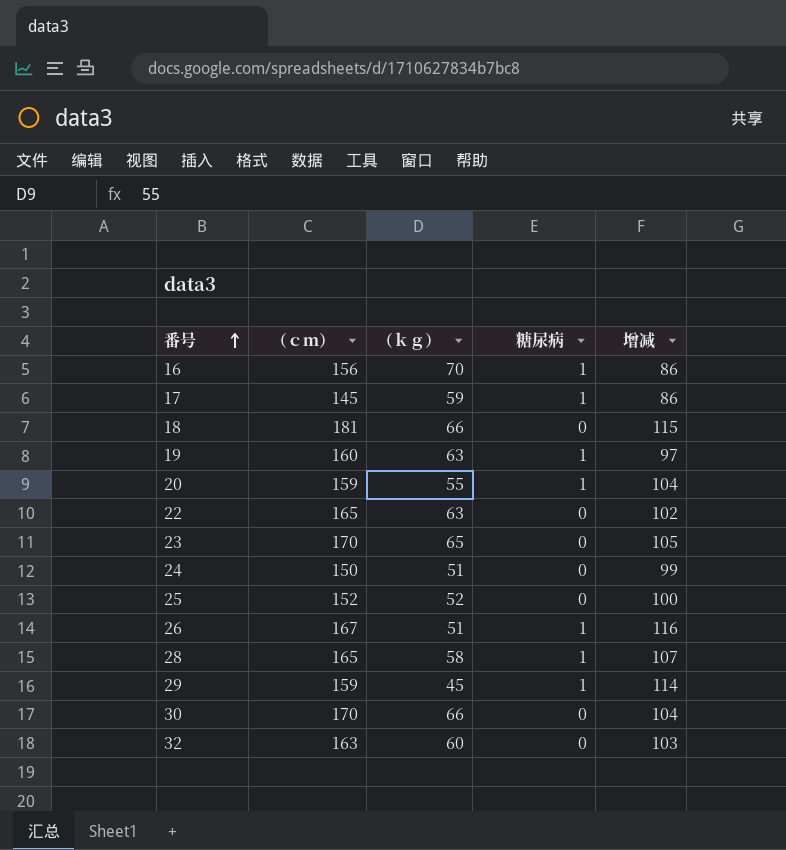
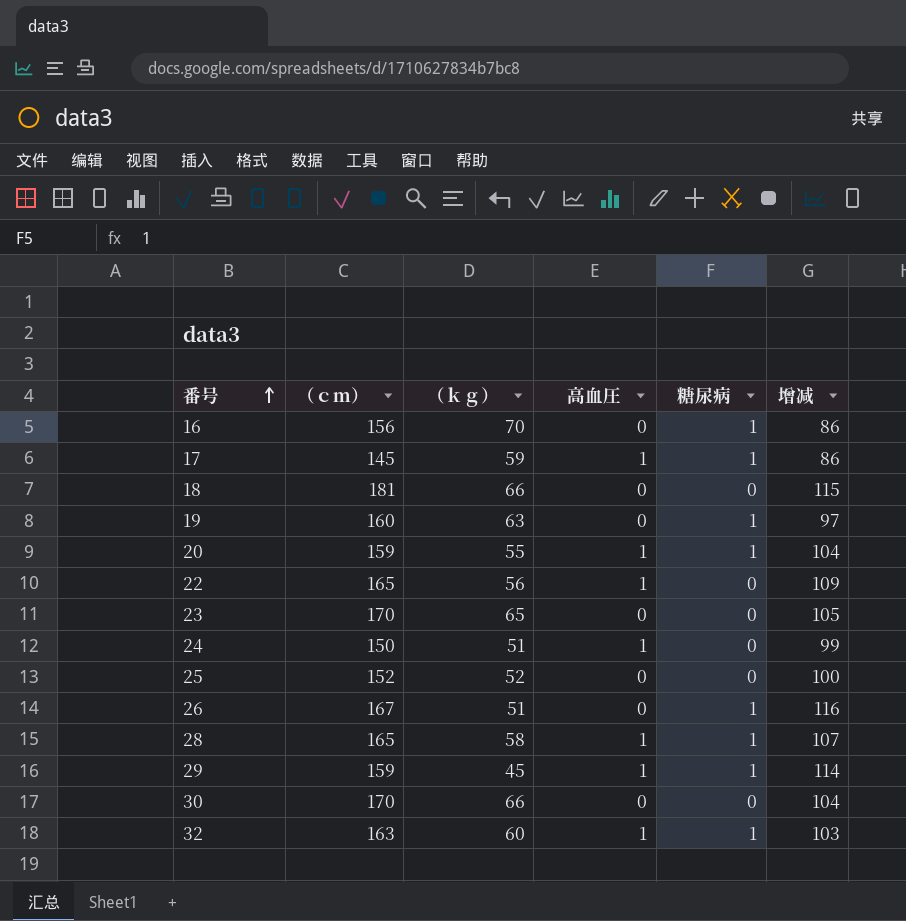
column 高血圧 | position: none -> 4
22 | （ｋｇ）: 63 -> 56
22 | 增减: 102 -> 109
32 | 糖尿病: 0 -> 1

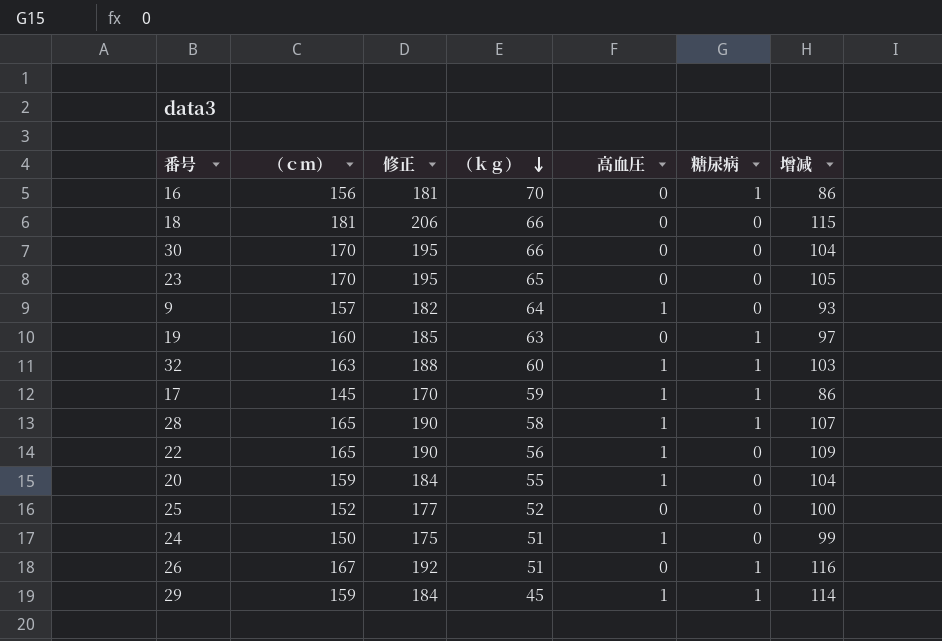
row order: 番号 ascending -> （ｋｇ） descending
column 修正 | formula: none -> [（ｃｍ）] + 25
row 9: none -> 157 | 182 | 64 | 1 | 0 | 93
20 | 糖尿病: 1 -> 0

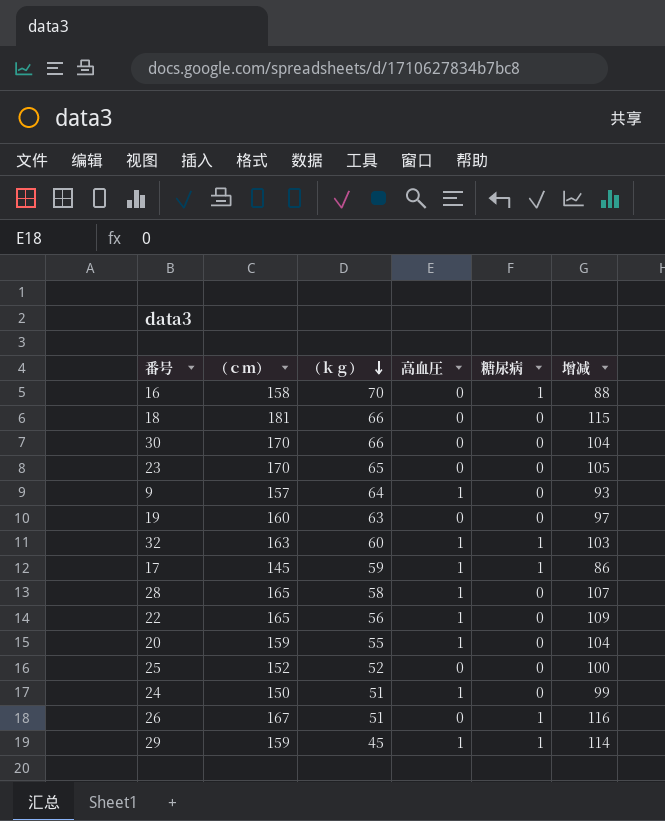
column 修正 | formula: [（ｃｍ）] + 25 -> none
16 | （ｃｍ）: 156 -> 158
16 | 增减: 86 -> 88
19 | 糖尿病: 1 -> 0
28 | 糖尿病: 1 -> 0

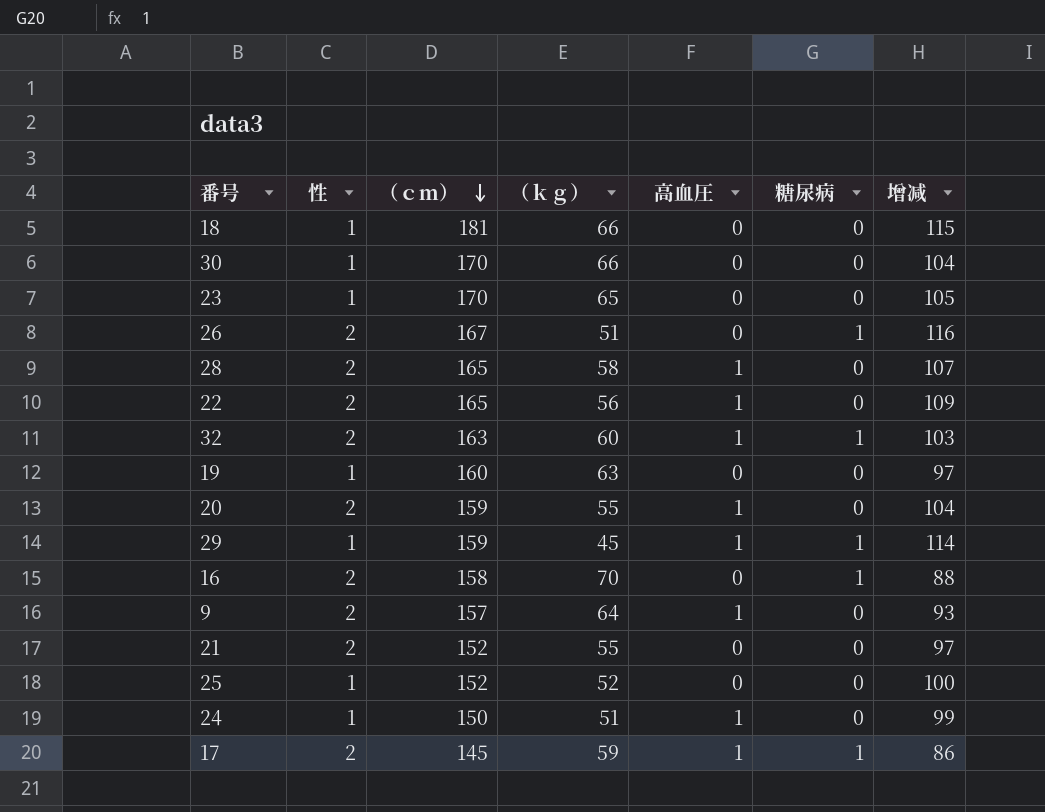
row order: （ｋｇ） descending -> （ｃｍ） descending
column 性 | position: none -> 2
row 21: none -> 2 | 152 | 55 | 0 | 0 | 97

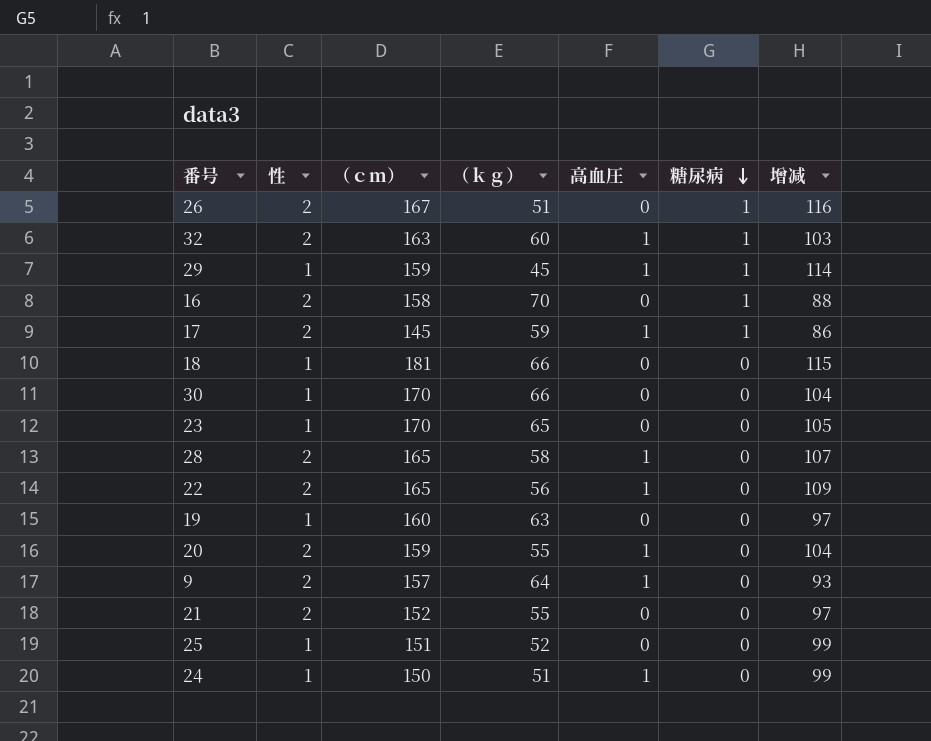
row order: （ｃｍ） descending -> 糖尿病 descending
25 | （ｃｍ）: 152 -> 151
25 | 增减: 100 -> 99

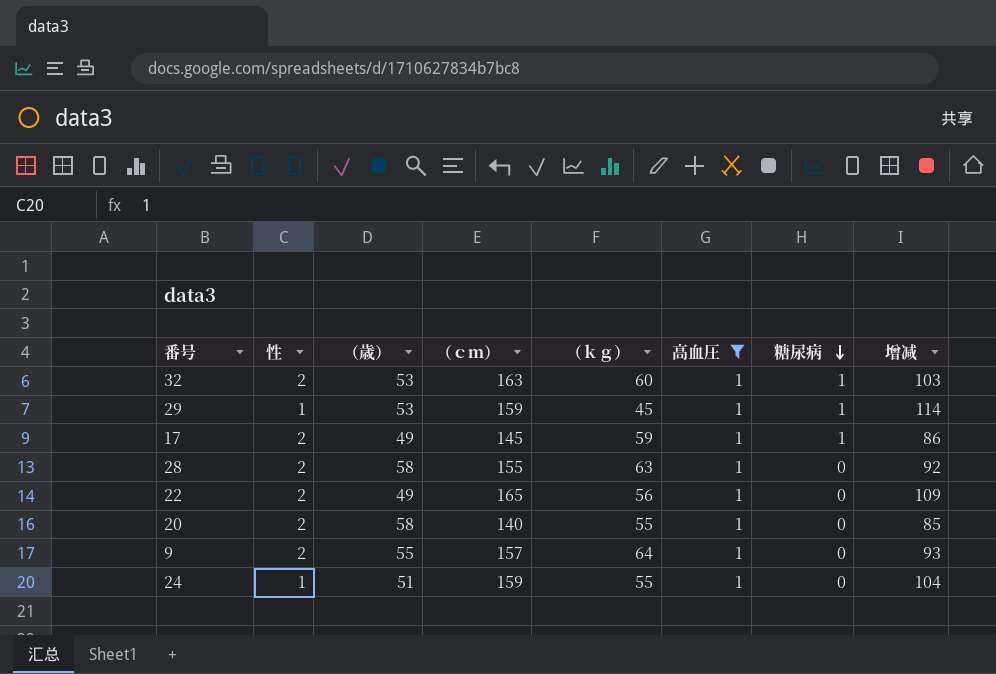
filter: none -> 高血圧 = 1
column （歳） | position: none -> 3
28 | （ｃｍ）: 165 -> 155
28 | （ｋｇ）: 58 -> 63
28 | 增减: 107 -> 92
20 | （ｃｍ）: 159 -> 140
20 | 增减: 104 -> 85
24 | （ｃｍ）: 150 -> 159
24 | （ｋｇ）: 51 -> 55
24 | 增减: 99 -> 104

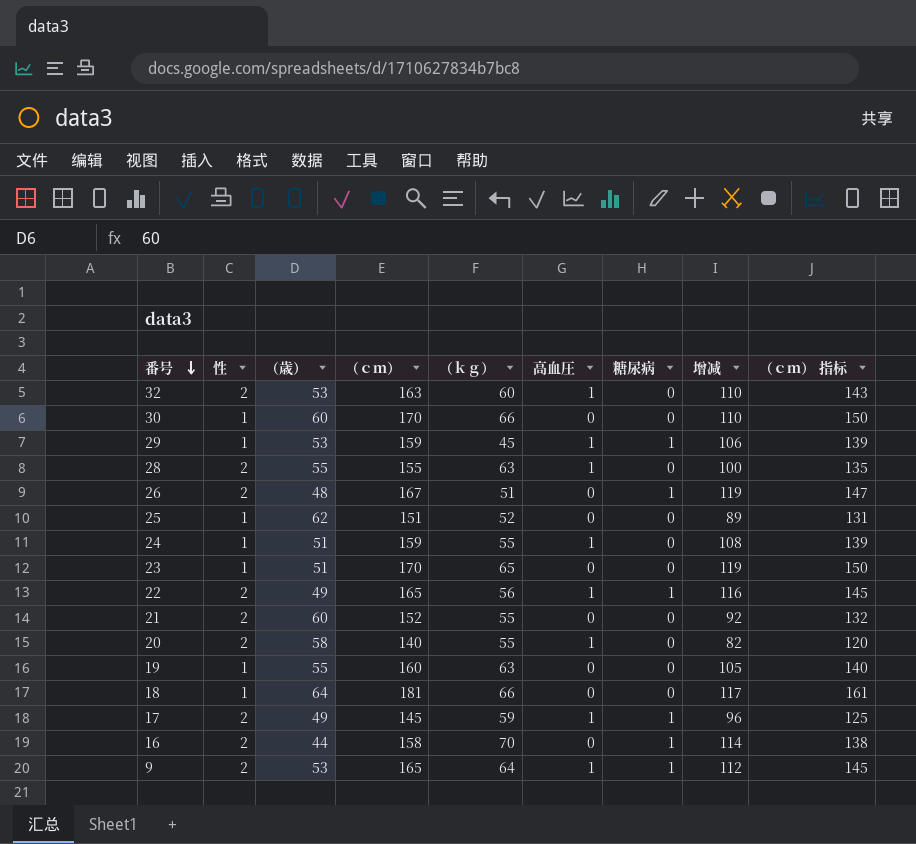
filter: 高血圧 = 1 -> none
row order: 糖尿病 descending -> 番号 descending
column 增减 | formula: [（ｃｍ）] - [（ｋｇ）] -> [（ｃｍ）] - [（歳）]
column （ｃｍ） 指标 | formula: none -> [（ｃｍ）] - 20
32 | 糖尿病: 1 -> 0
28 | （歳）: 58 -> 55
22 | 糖尿病: 0 -> 1
9 | （歳）: 55 -> 53
9 | （ｃｍ）: 157 -> 165
9 | 糖尿病: 0 -> 1

